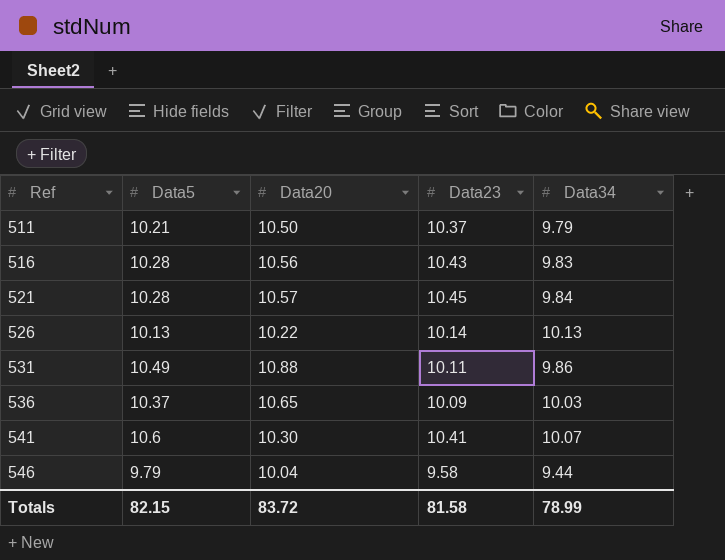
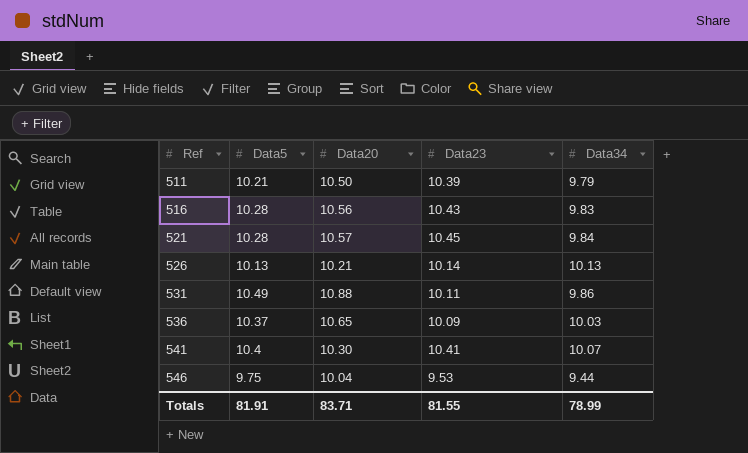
511 | Data23: 10.37 -> 10.39
526 | Data20: 10.22 -> 10.21
541 | Data5: 10.6 -> 10.4
546 | Data5: 9.79 -> 9.75
546 | Data23: 9.58 -> 9.53
Totals | Data5: 82.15 -> 81.91
Totals | Data20: 83.72 -> 83.71
Totals | Data23: 81.58 -> 81.55

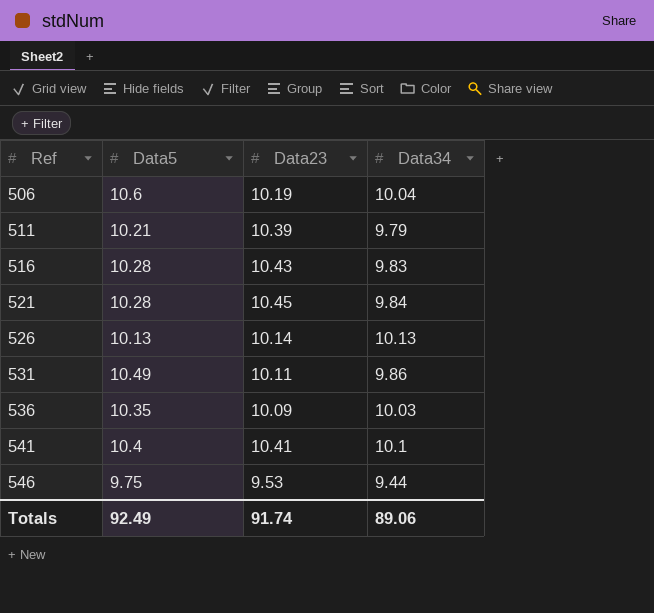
column Data20 | position: 3 -> none
row 506: none -> 10.6 | 10.19 | 10.04
536 | Data5: 10.37 -> 10.35
541 | Data34: 10.07 -> 10.1
Totals | Data5: 81.91 -> 92.49
Totals | Data23: 81.55 -> 91.74
Totals | Data34: 78.99 -> 89.06

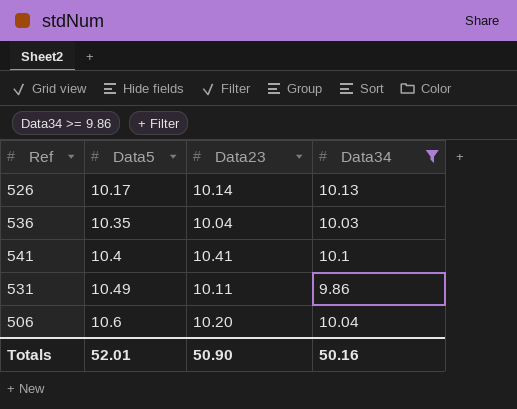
filter: none -> Data34 >= 9.86
row order: Ref ascending -> Data5 ascending
526 | Data5: 10.13 -> 10.17
536 | Data23: 10.09 -> 10.04
506 | Data23: 10.19 -> 10.20
Totals | Data5: 92.49 -> 52.01
Totals | Data23: 91.74 -> 50.90
Totals | Data34: 89.06 -> 50.16

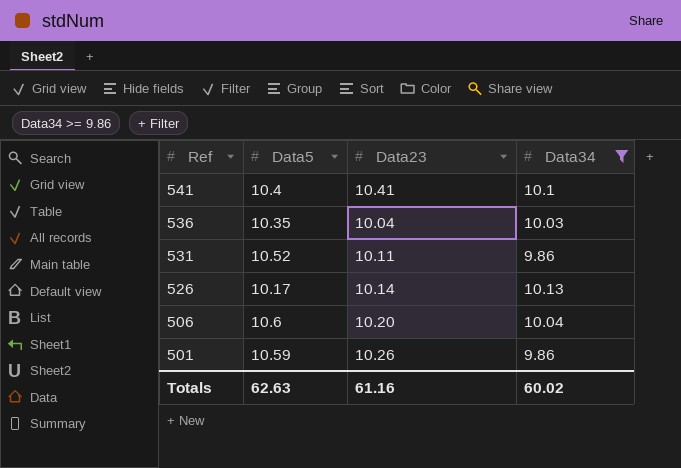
row order: Data5 ascending -> Ref descending
531 | Data5: 10.49 -> 10.52
row 501: none -> 10.59 | 10.26 | 9.86
Totals | Data5: 52.01 -> 62.63
Totals | Data23: 50.90 -> 61.16
Totals | Data34: 50.16 -> 60.02

